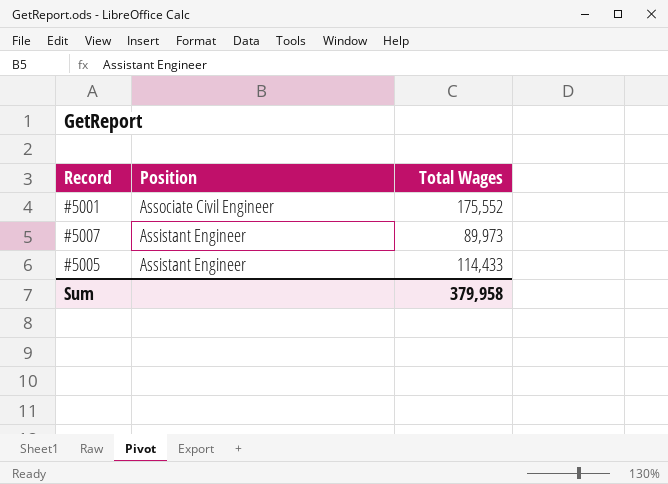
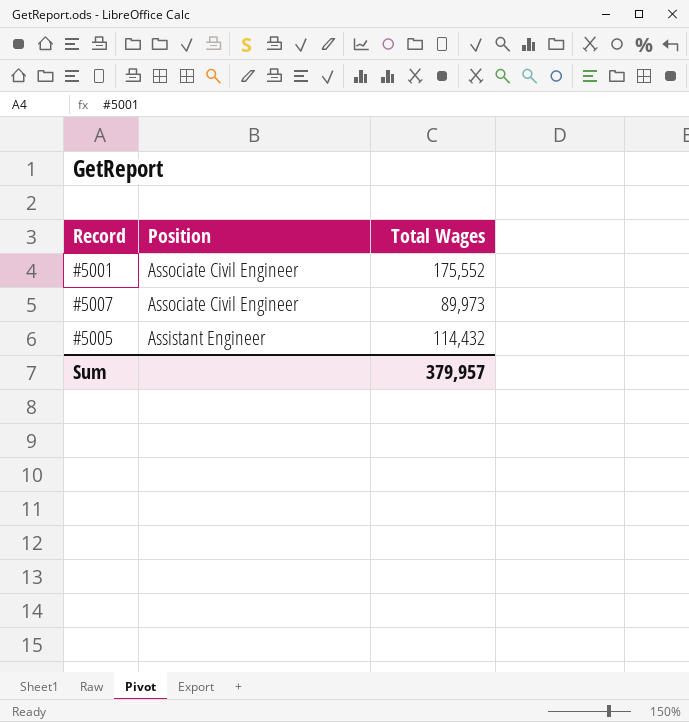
#5007 | Position: Assistant Engineer -> Associate Civil Engineer
#5005 | Total Wages: 114,433 -> 114,432
Sum | Total Wages: 379,958 -> 379,957

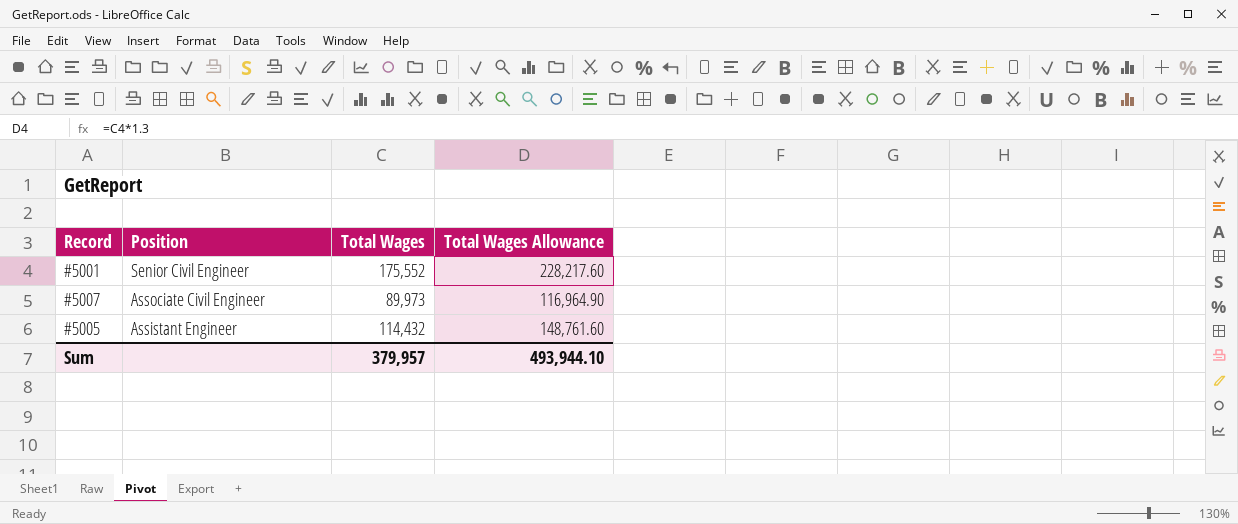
column Total Wages Allowance | formula: none -> [Total Wages] * 1.3
#5001 | Position: Associate Civil Engineer -> Senior Civil Engineer

